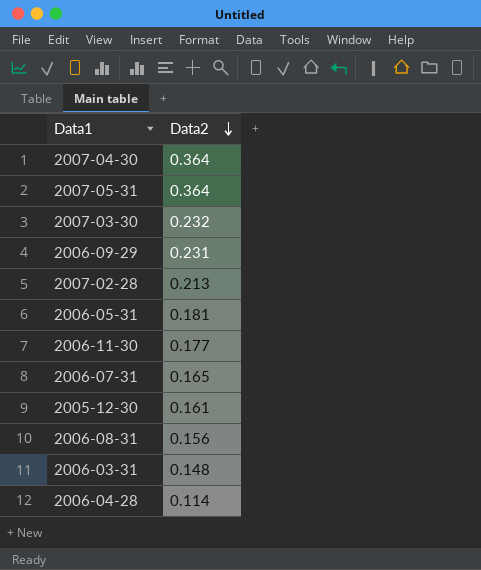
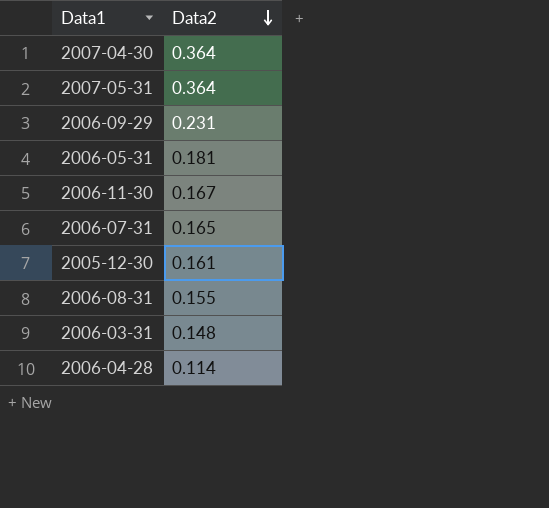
row 2007-03-30: 0.232 -> none
row 2007-02-28: 0.213 -> none
2006-11-30 | Data2: 0.177 -> 0.167
2006-08-31 | Data2: 0.156 -> 0.155

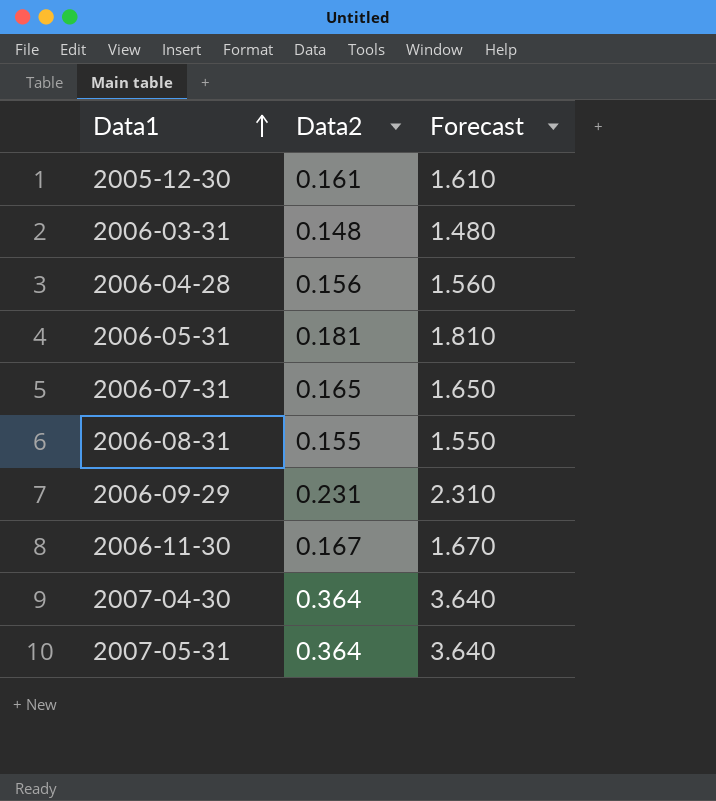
row order: Data2 descending -> Data1 ascending
column Forecast | formula: none -> [Data2] * 10
2006-04-28 | Data2: 0.114 -> 0.156

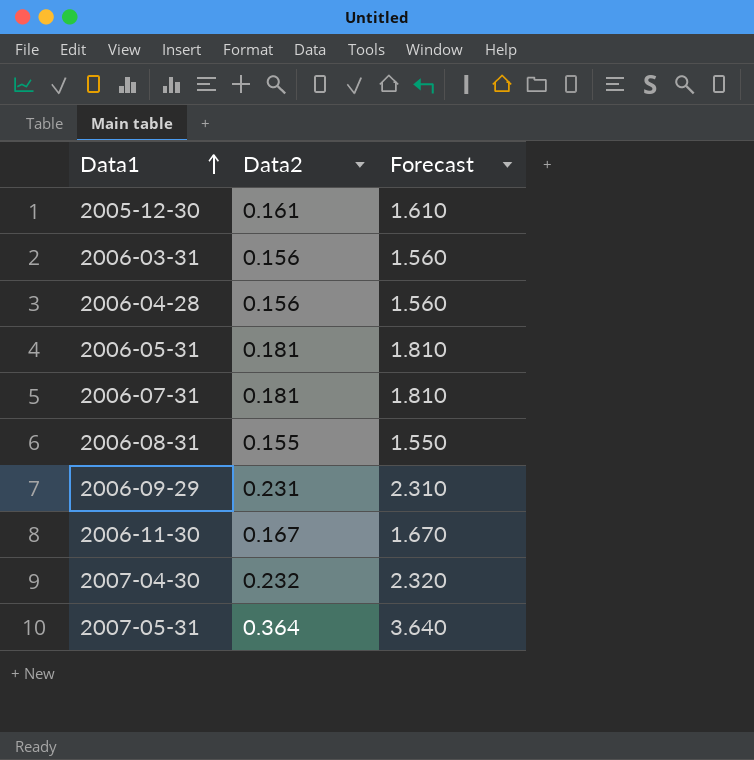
2006-03-31 | Data2: 0.148 -> 0.156
2006-03-31 | Forecast: 1.480 -> 1.560
2006-07-31 | Data2: 0.165 -> 0.181
2006-07-31 | Forecast: 1.650 -> 1.810
2007-04-30 | Data2: 0.364 -> 0.232
2007-04-30 | Forecast: 3.640 -> 2.320

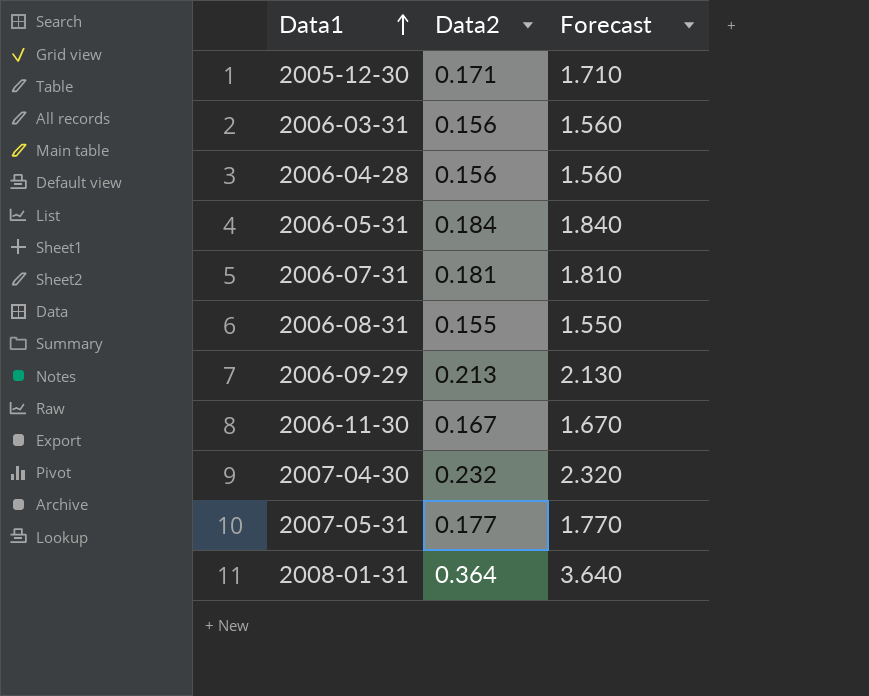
2005-12-30 | Data2: 0.161 -> 0.171
2005-12-30 | Forecast: 1.610 -> 1.710
2006-05-31 | Data2: 0.181 -> 0.184
2006-05-31 | Forecast: 1.810 -> 1.840
2006-09-29 | Data2: 0.231 -> 0.213
2006-09-29 | Forecast: 2.310 -> 2.130
2007-05-31 | Data2: 0.364 -> 0.177
2007-05-31 | Forecast: 3.640 -> 1.770
row 2008-01-31: none -> 0.364 | 3.640

